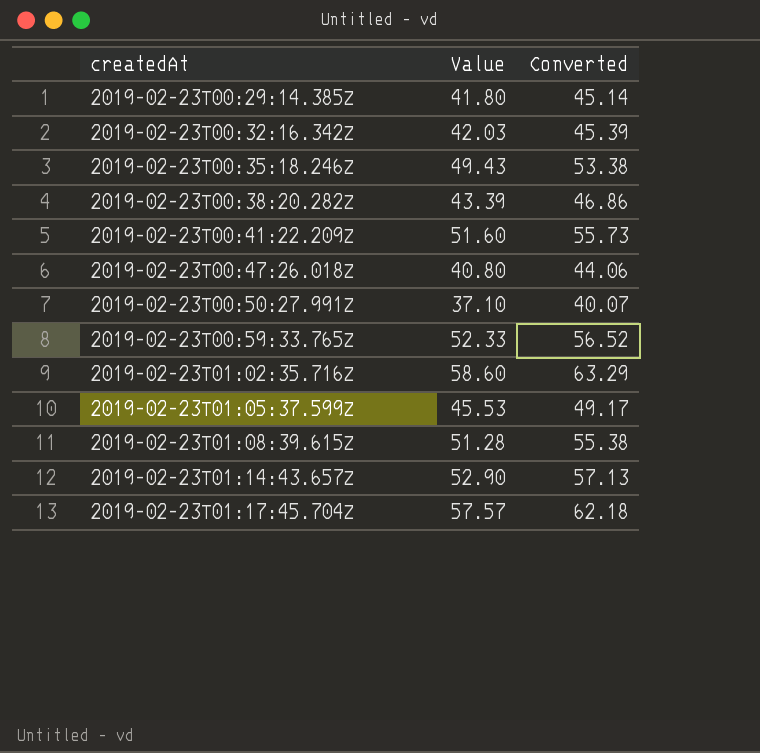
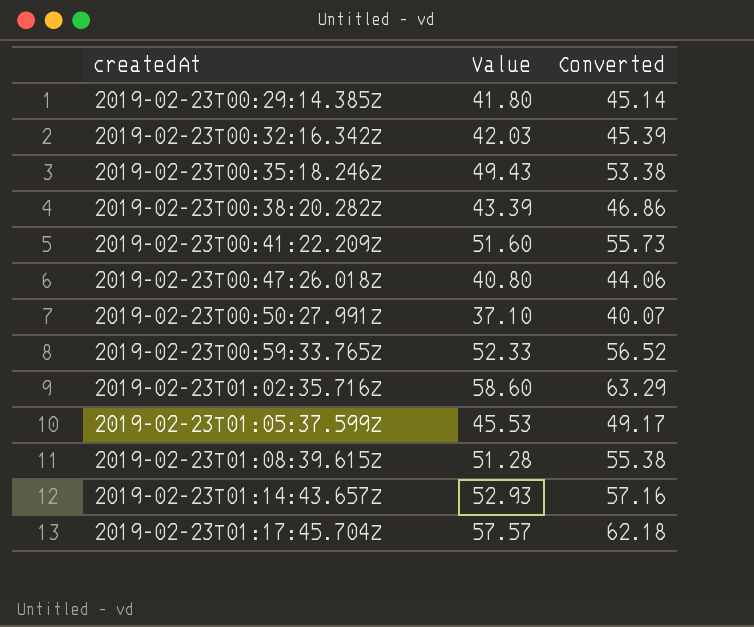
2019-02-23T01:14:43.657Z | Value: 52.90 -> 52.93
2019-02-23T01:14:43.657Z | Converted: 57.13 -> 57.16

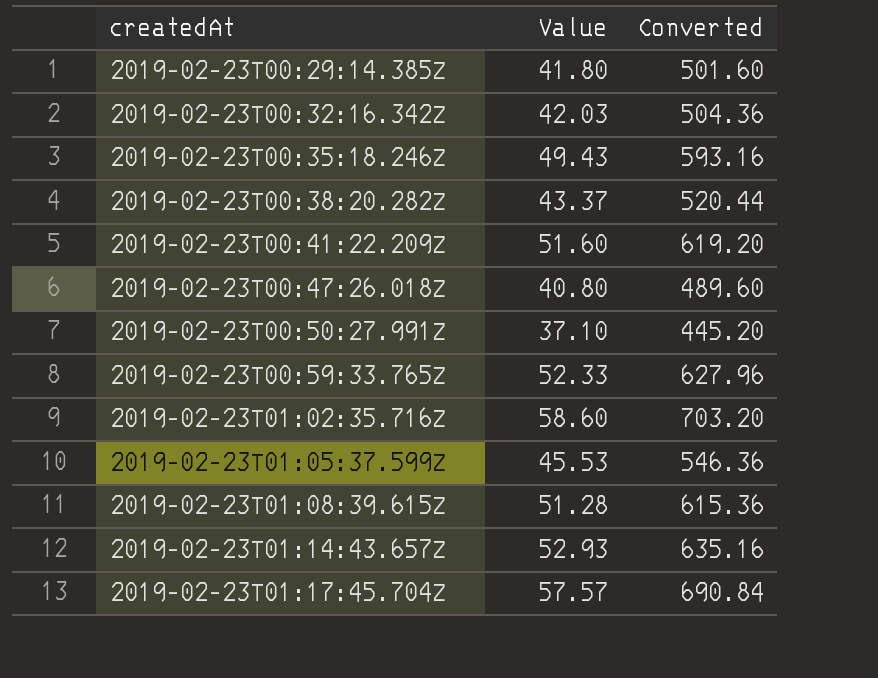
column Converted | formula: [Value] * 1.08 -> [Value] * 12
2019-02-23T00:38:20.282Z | Value: 43.39 -> 43.37

